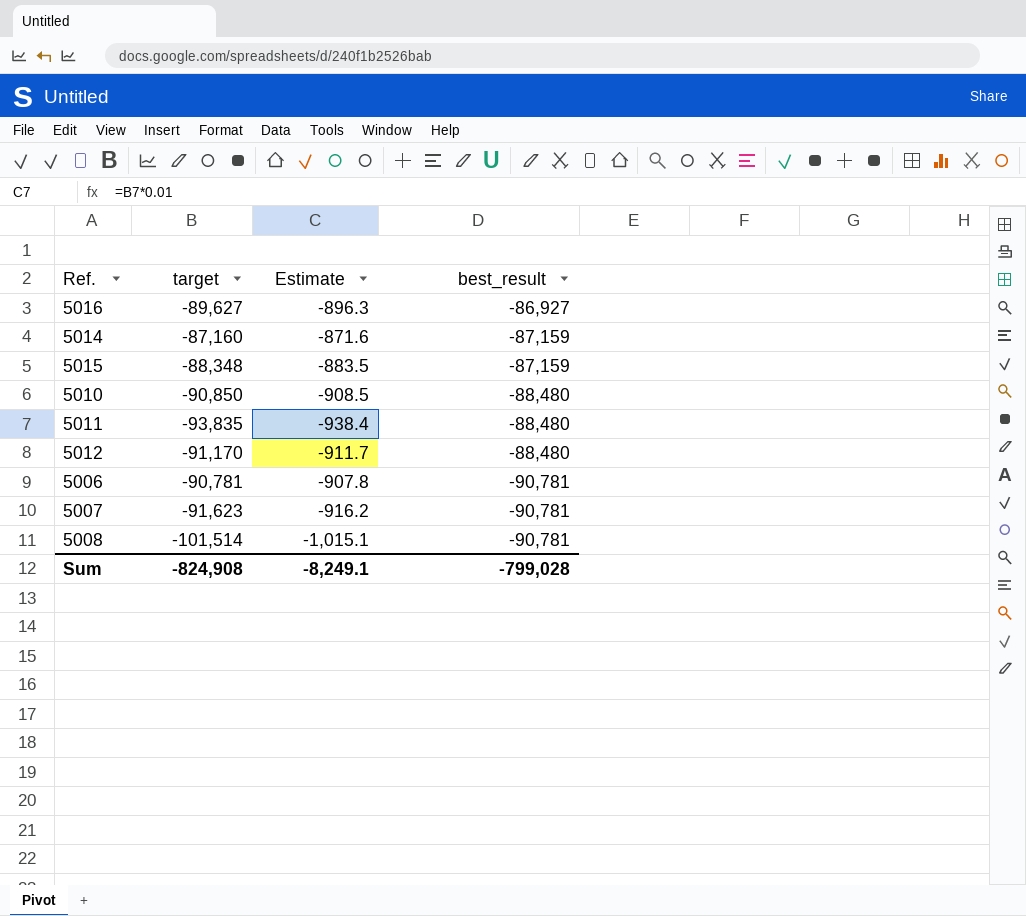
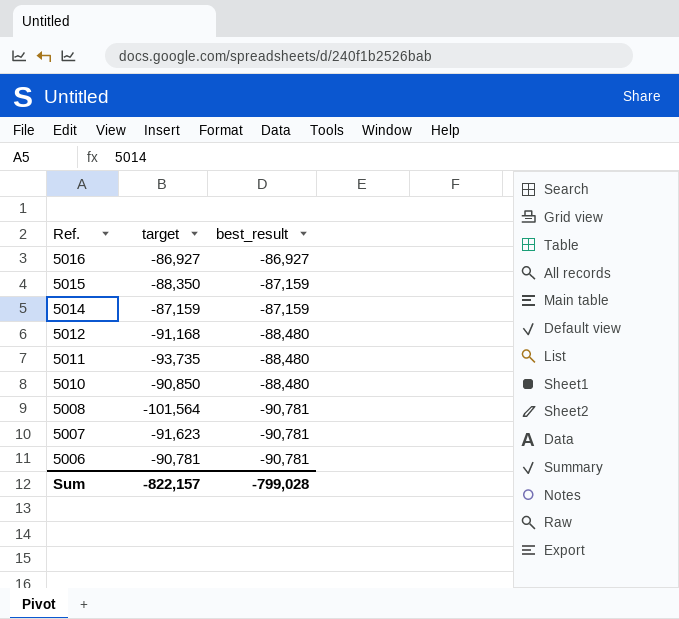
row order: best_result descending -> Ref. descending
column Estimate | formula: [target] * 0.01 -> none
5016 | target: -89,627 -> -86,927
5015 | target: -88,348 -> -88,350
5014 | target: -87,160 -> -87,159
5012 | target: -91,170 -> -91,168
5011 | target: -93,835 -> -93,735
5008 | target: -101,514 -> -101,564
Sum | target: -824,908 -> -822,157

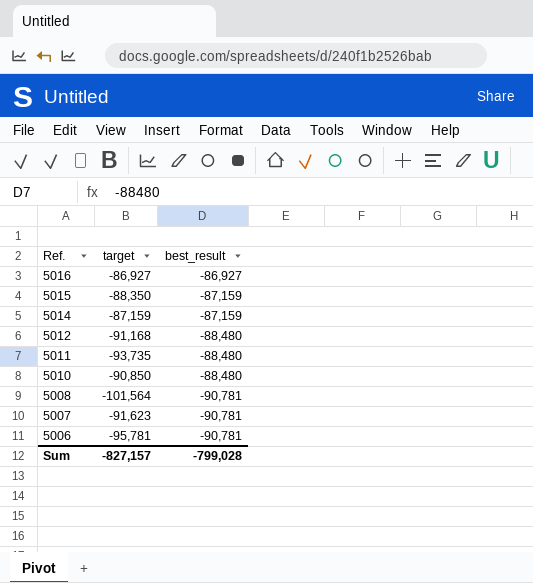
5006 | target: -90,781 -> -95,781
Sum | target: -822,157 -> -827,157

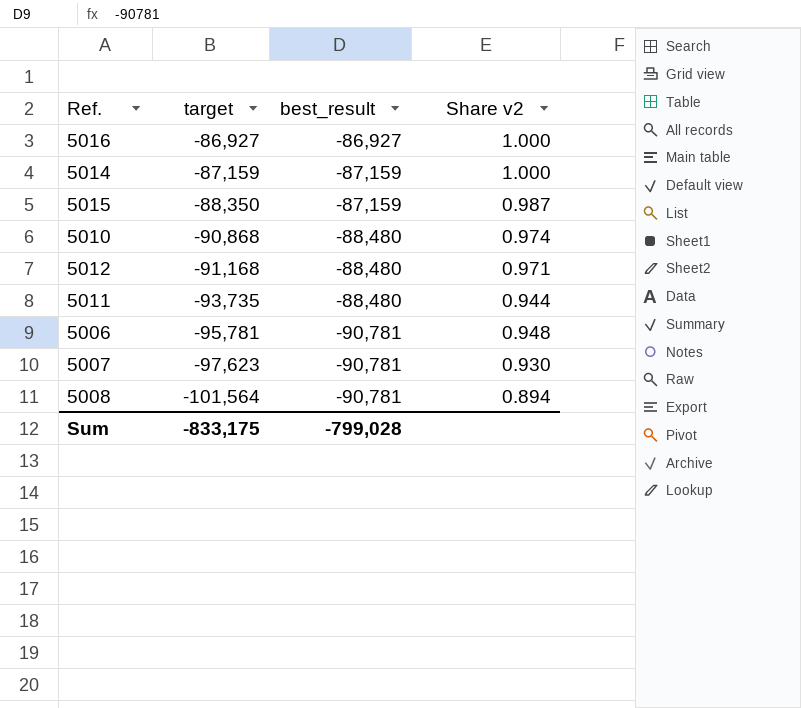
row order: Ref. descending -> target descending
column Share v2 | formula: none -> [best_result] / [target]
5010 | target: -90,850 -> -90,868
5007 | target: -91,623 -> -97,623
Sum | target: -827,157 -> -833,175

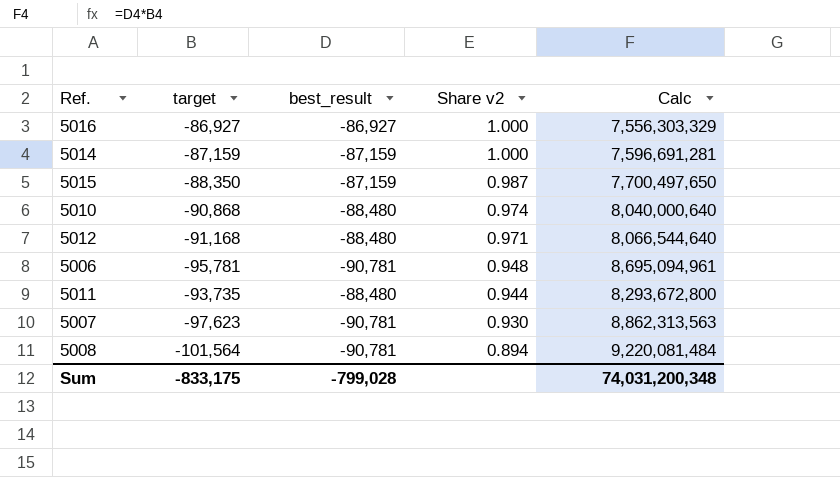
row order: target descending -> Share v2 descending
column Calc | formula: none -> [target] * [best_result]

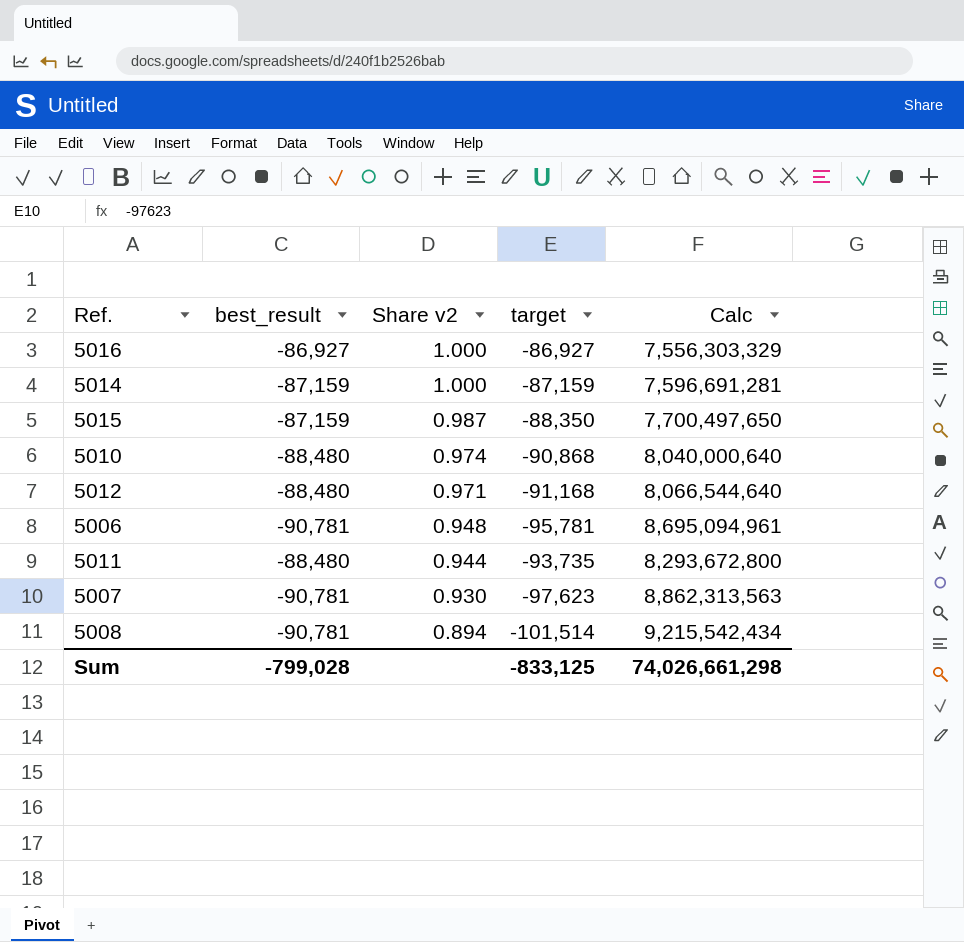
column target | position: 2 -> 4
5008 | target: -101,564 -> -101,514
5008 | Calc: 9,220,081,484 -> 9,215,542,434
Sum | target: -833,175 -> -833,125
Sum | Calc: 74,031,200,348 -> 74,026,661,298

